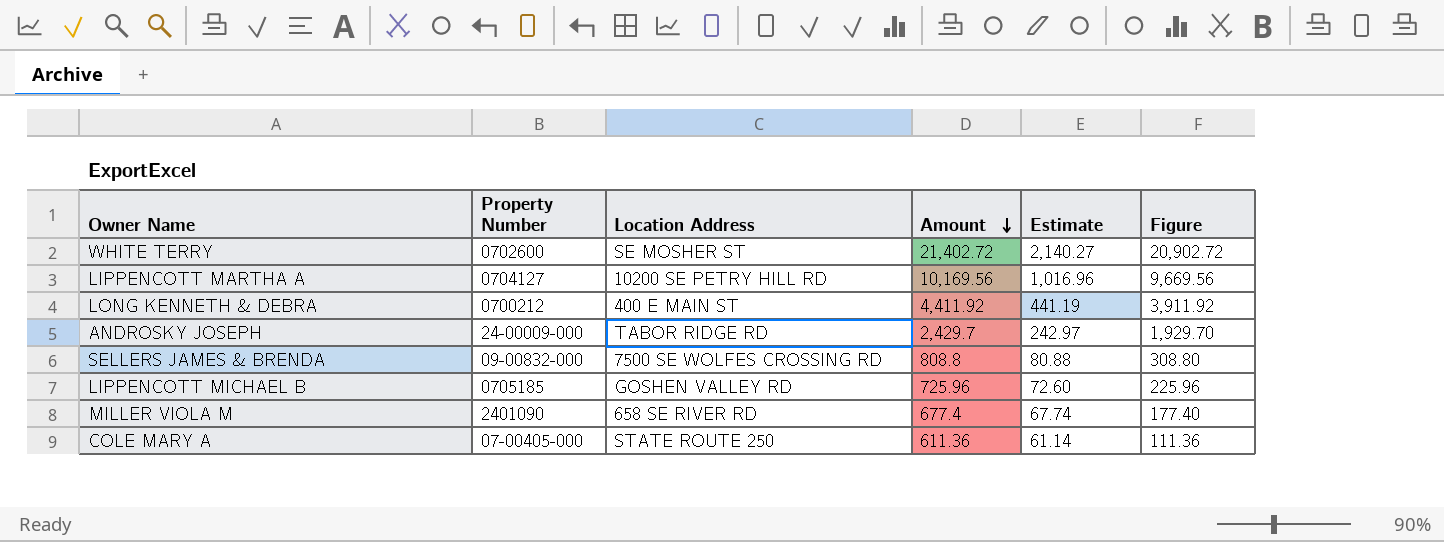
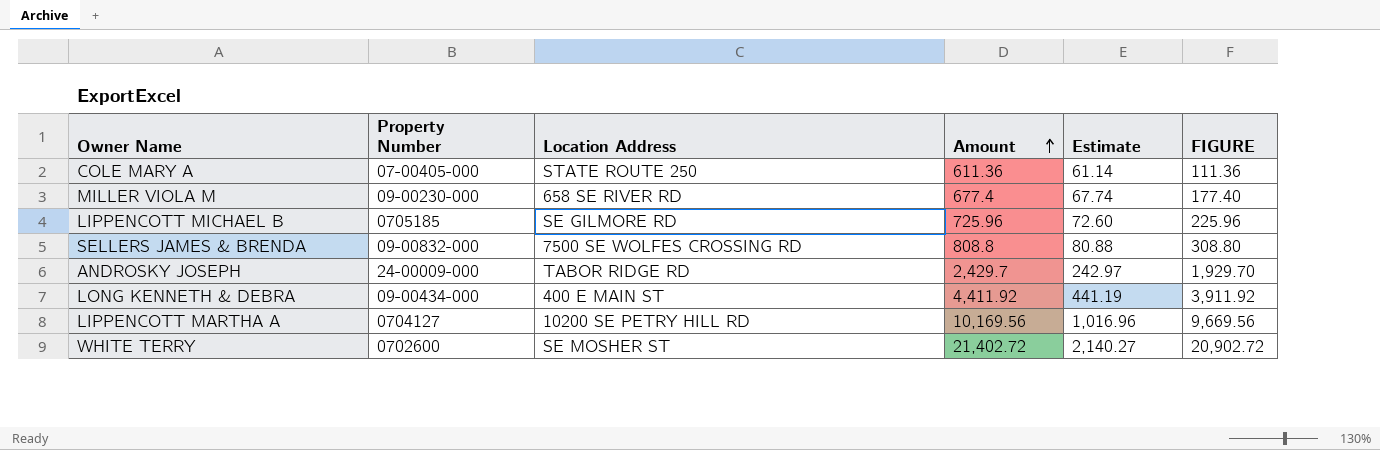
row order: Amount descending -> Amount ascending
column name: Figure -> FIGURE
MILLER VIOLA M | Property Number: 2401090 -> 09-00230-000
LIPPENCOTT MICHAEL B | Location Address: GOSHEN VALLEY RD -> SE GILMORE RD
LONG KENNETH & DEBRA | Property Number: 0700212 -> 09-00434-000

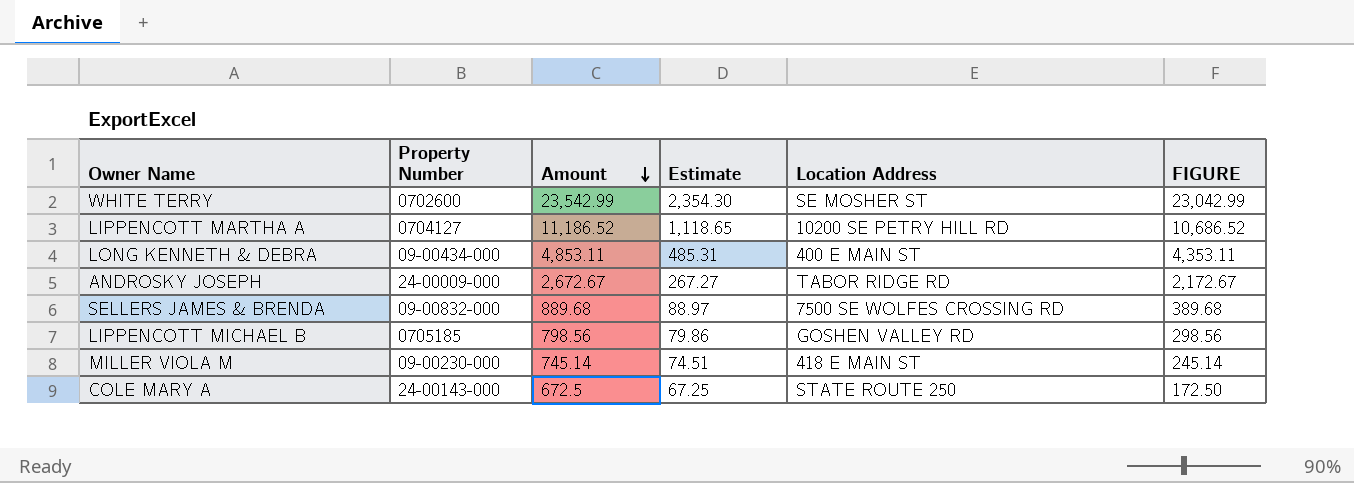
row order: Amount ascending -> Amount descending
column Location Address | position: 3 -> 5
WHITE TERRY | Amount: 21,402.72 -> 23,542.99
WHITE TERRY | Estimate: 2,140.27 -> 2,354.30
WHITE TERRY | FIGURE: 20,902.72 -> 23,042.99
LIPPENCOTT MARTHA A | Amount: 10,169.56 -> 11,186.52
LIPPENCOTT MARTHA A | Estimate: 1,016.96 -> 1,118.65
LIPPENCOTT MARTHA A | FIGURE: 9,669.56 -> 10,686.52
LONG KENNETH & DEBRA | Amount: 4,411.92 -> 4,853.11
LONG KENNETH & DEBRA | Estimate: 441.19 -> 485.31
LONG KENNETH & DEBRA | FIGURE: 3,911.92 -> 4,353.11
ANDROSKY JOSEPH | Amount: 2,429.7 -> 2,672.67
ANDROSKY JOSEPH | Estimate: 242.97 -> 267.27
ANDROSKY JOSEPH | FIGURE: 1,929.70 -> 2,172.67
SELLERS JAMES & BRENDA | Amount: 808.8 -> 889.68
SELLERS JAMES & BRENDA | Estimate: 80.88 -> 88.97
SELLERS JAMES & BRENDA | FIGURE: 308.80 -> 389.68
LIPPENCOTT MICHAEL B | Amount: 725.96 -> 798.56
LIPPENCOTT MICHAEL B | Estimate: 72.60 -> 79.86
LIPPENCOTT MICHAEL B | Location Address: SE GILMORE RD -> GOSHEN VALLEY RD
LIPPENCOTT MICHAEL B | FIGURE: 225.96 -> 298.56
MILLER VIOLA M | Amount: 677.4 -> 745.14
MILLER VIOLA M | Estimate: 67.74 -> 74.51
MILLER VIOLA M | Location Address: 658 SE RIVER RD -> 418 E MAIN ST
MILLER VIOLA M | FIGURE: 177.40 -> 245.14
COLE MARY A | Property Number: 07-00405-000 -> 24-00143-000
COLE MARY A | Amount: 611.36 -> 672.5
COLE MARY A | Estimate: 61.14 -> 67.25
COLE MARY A | FIGURE: 111.36 -> 172.50

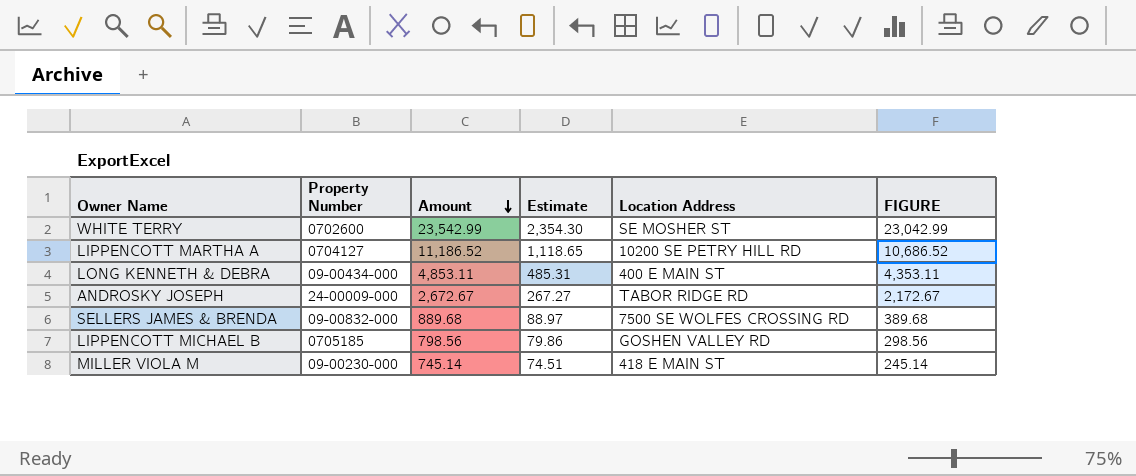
row COLE MARY A: 24-00143-000 | 672.5 | 67.25 | STATE ROUTE 250 | 172.50 -> none

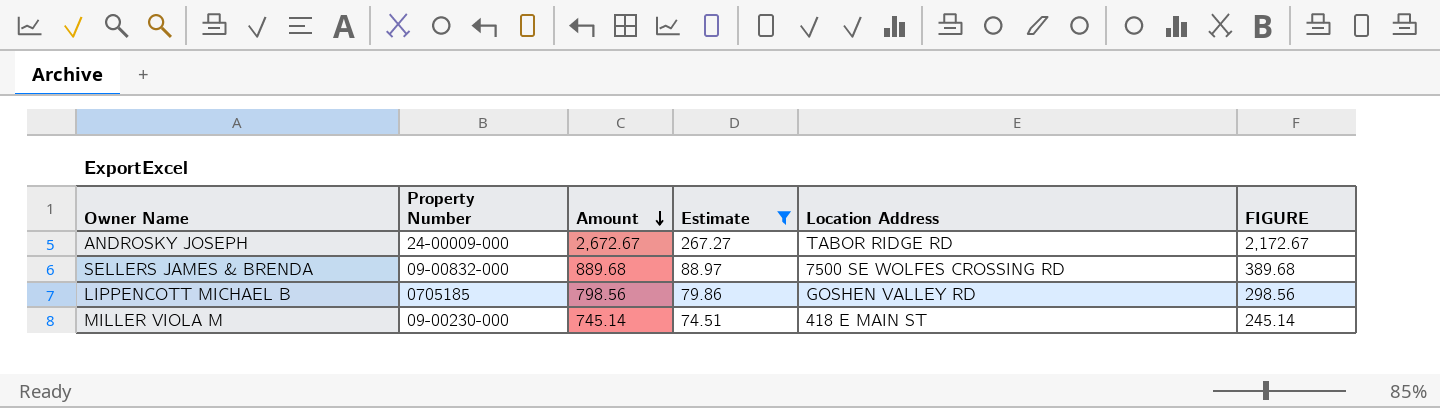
filter: none -> Estimate <= 267.27

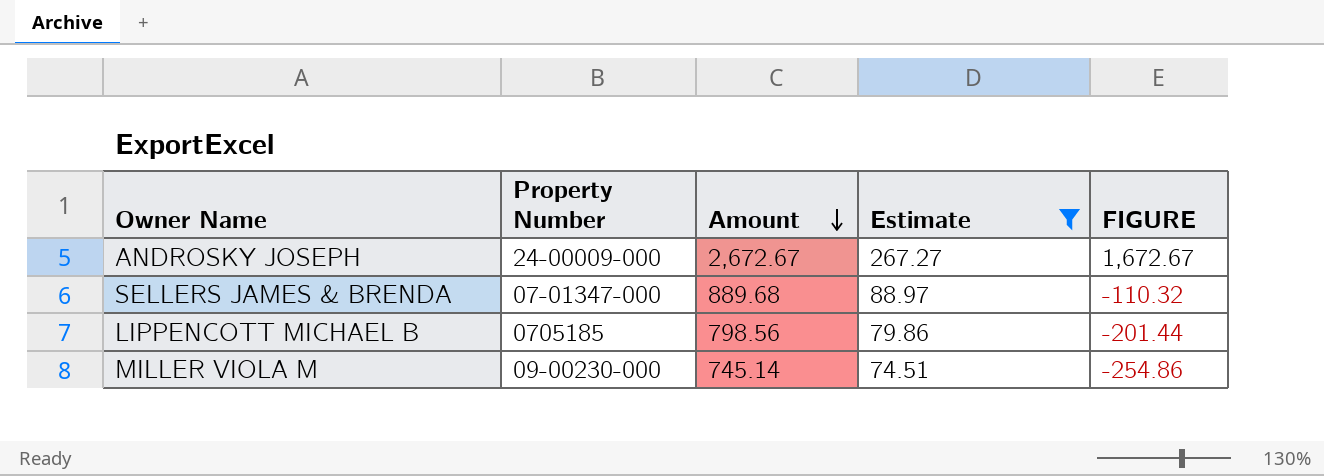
column Location Address | position: 5 -> none
column FIGURE | formula: [Amount] - 500 -> [Amount] - 1000
SELLERS JAMES & BRENDA | Property Number: 09-00832-000 -> 07-01347-000

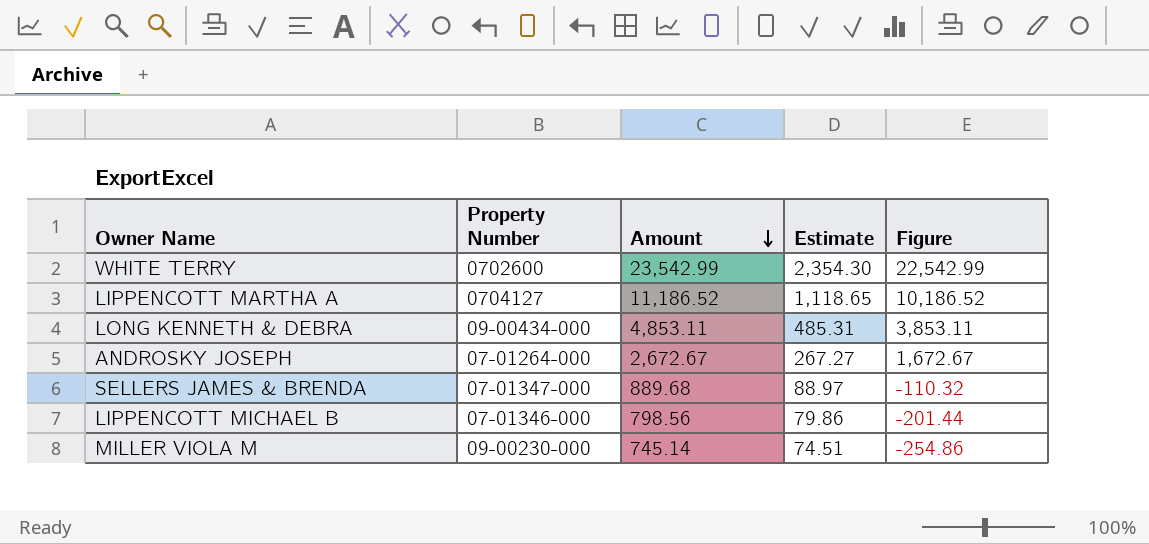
filter: Estimate <= 267.27 -> none
column name: FIGURE -> Figure
ANDROSKY JOSEPH | Property Number: 24-00009-000 -> 07-01264-000
LIPPENCOTT MICHAEL B | Property Number: 0705185 -> 07-01346-000

